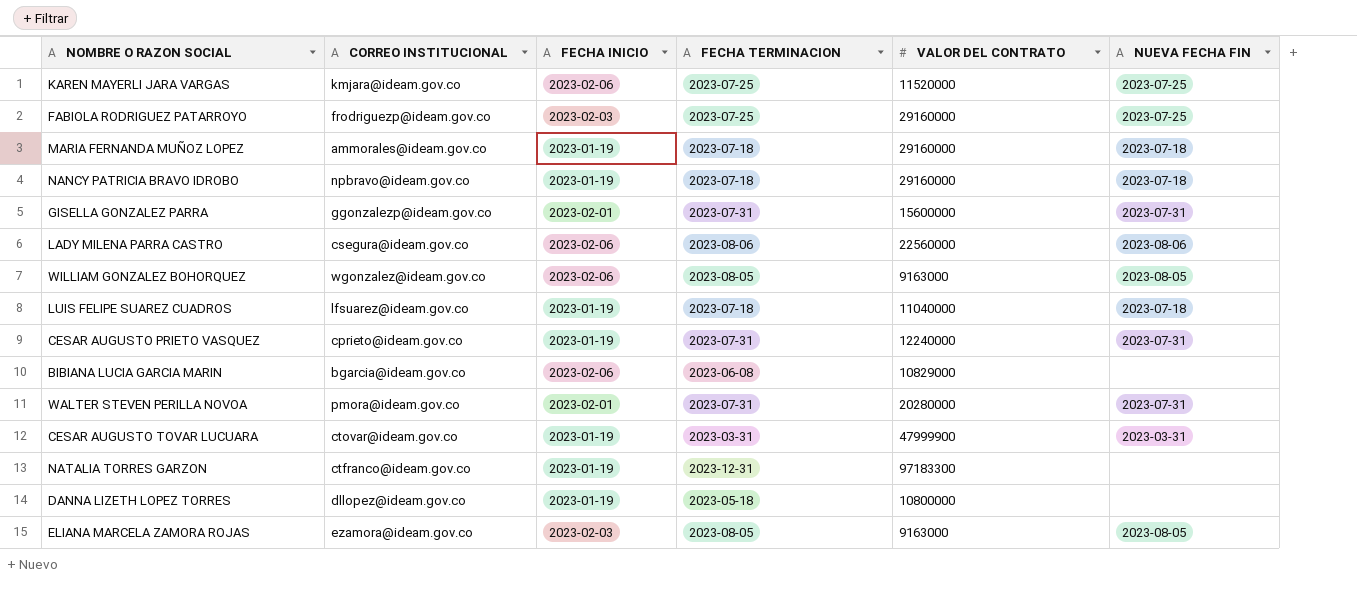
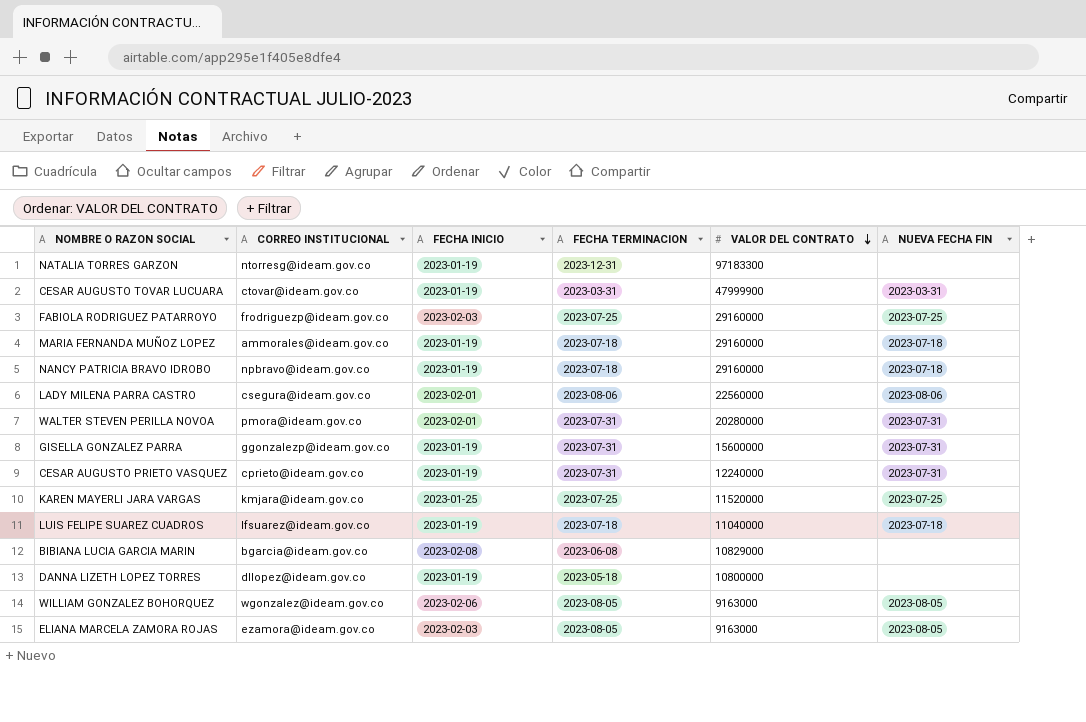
row order: none -> VALOR DEL CONTRATO descending
NATALIA TORRES GARZON | CORREO INSTITUCIONAL: ctfranco@ideam.gov.co -> ntorresg@ideam.gov.co
LADY MILENA PARRA CASTRO | FECHA INICIO: 2023-02-06 -> 2023-02-01
GISELLA GONZALEZ PARRA | FECHA INICIO: 2023-02-01 -> 2023-01-19
KAREN MAYERLI JARA VARGAS | FECHA INICIO: 2023-02-06 -> 2023-01-25
BIBIANA LUCIA GARCIA MARIN | FECHA INICIO: 2023-02-06 -> 2023-02-08

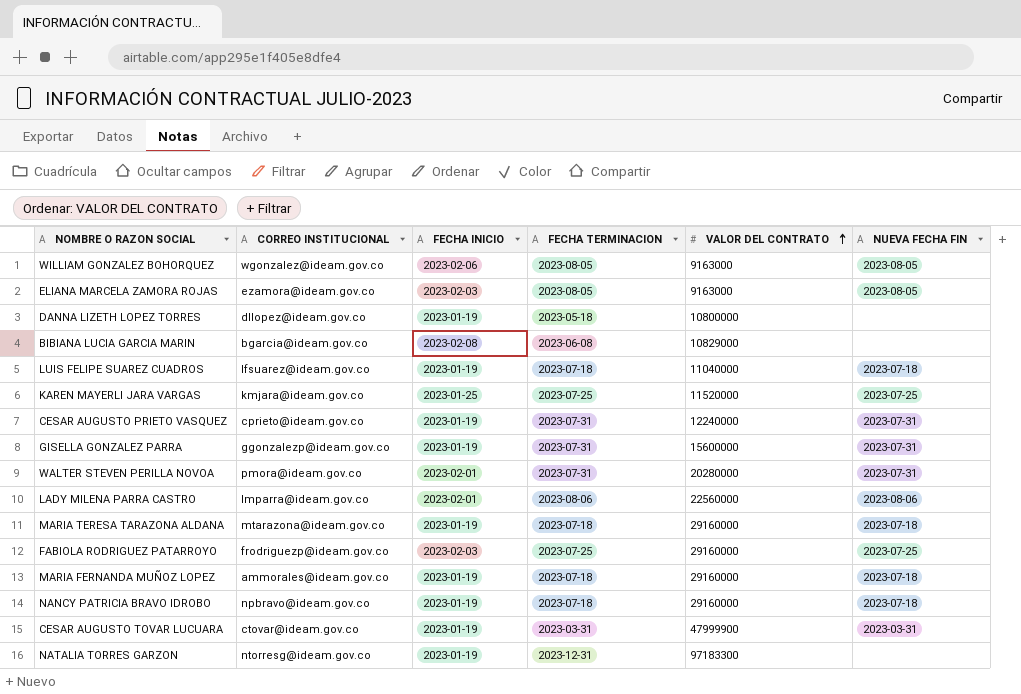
row order: VALOR DEL CONTRATO descending -> VALOR DEL CONTRATO ascending
LADY MILENA PARRA CASTRO | CORREO INSTITUCIONAL: csegura@ideam.gov.co -> lmparra@ideam.gov.co
row MARIA TERESA TARAZONA ALDANA: none -> mtarazona@ideam.gov.co | 2023-01-19 | 2023-07-18 | 29160000 | 2023-07-18

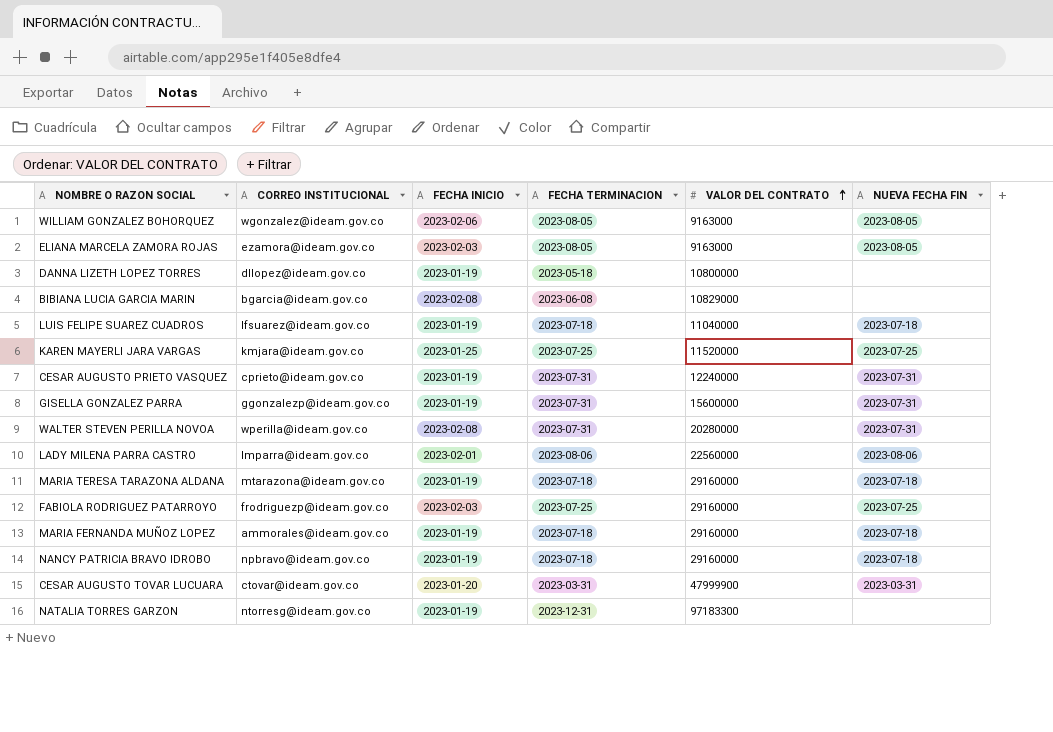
WALTER STEVEN PERILLA NOVOA | CORREO INSTITUCIONAL: pmora@ideam.gov.co -> wperilla@ideam.gov.co
WALTER STEVEN PERILLA NOVOA | FECHA INICIO: 2023-02-01 -> 2023-02-08
CESAR AUGUSTO TOVAR LUCUARA | FECHA INICIO: 2023-01-19 -> 2023-01-20

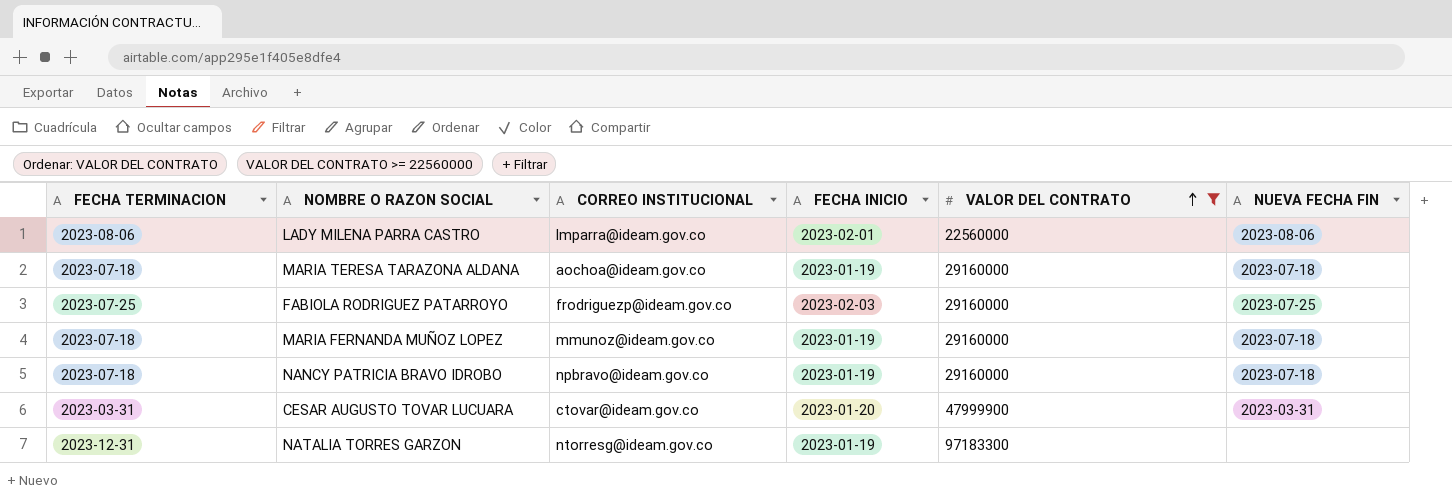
filter: none -> VALOR DEL CONTRATO >= 22560000
column FECHA TERMINACION | position: 4 -> 1
MARIA TERESA TARAZONA ALDANA | CORREO INSTITUCIONAL: mtarazona@ideam.gov.co -> aochoa@ideam.gov.co
MARIA FERNANDA MUÑOZ LOPEZ | CORREO INSTITUCIONAL: ammorales@ideam.gov.co -> mmunoz@ideam.gov.co

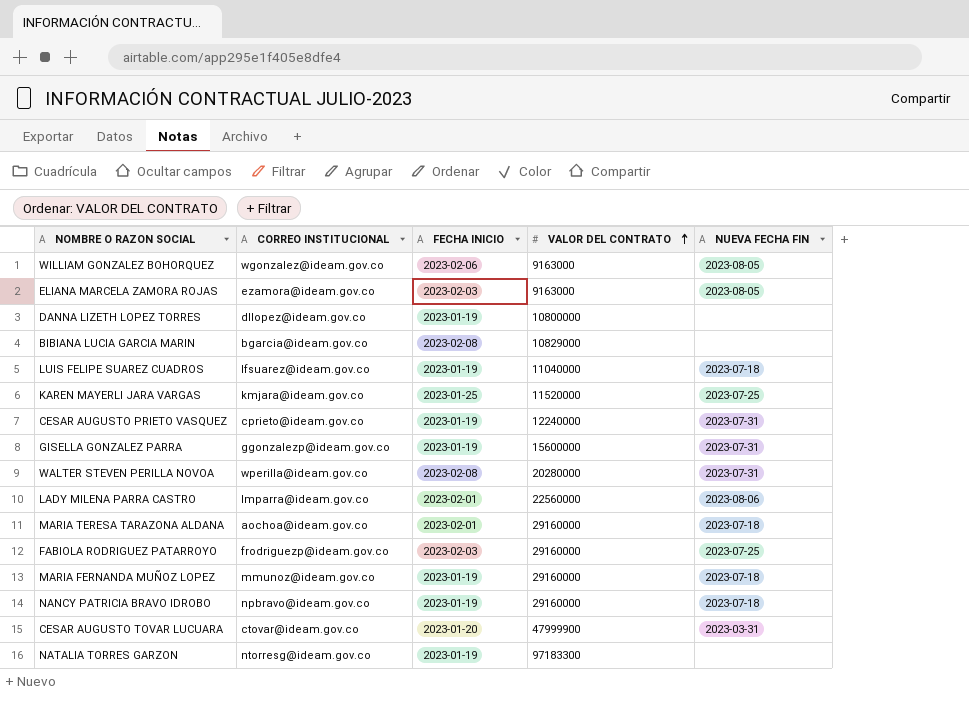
filter: VALOR DEL CONTRATO >= 22560000 -> none
column FECHA TERMINACION | position: 1 -> none
MARIA TERESA TARAZONA ALDANA | FECHA INICIO: 2023-01-19 -> 2023-02-01

